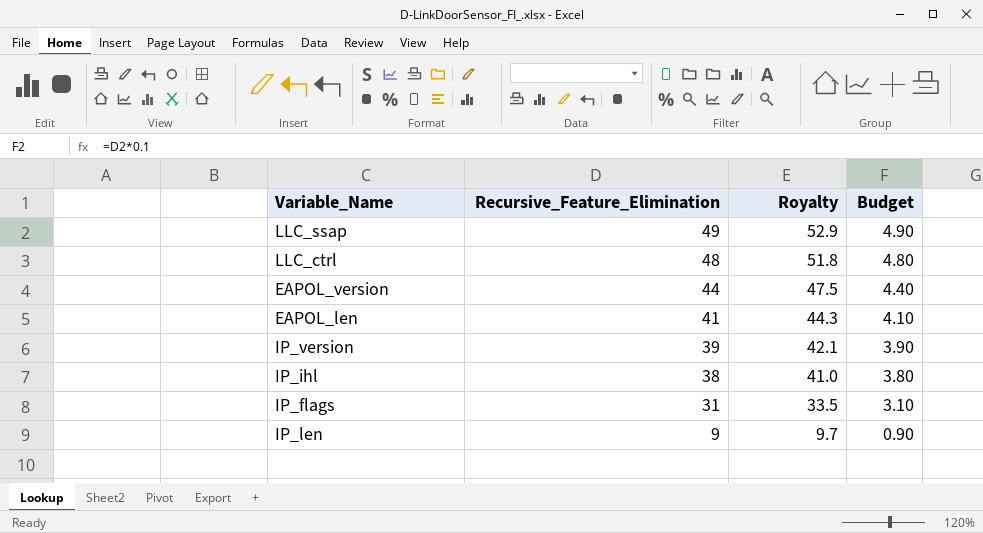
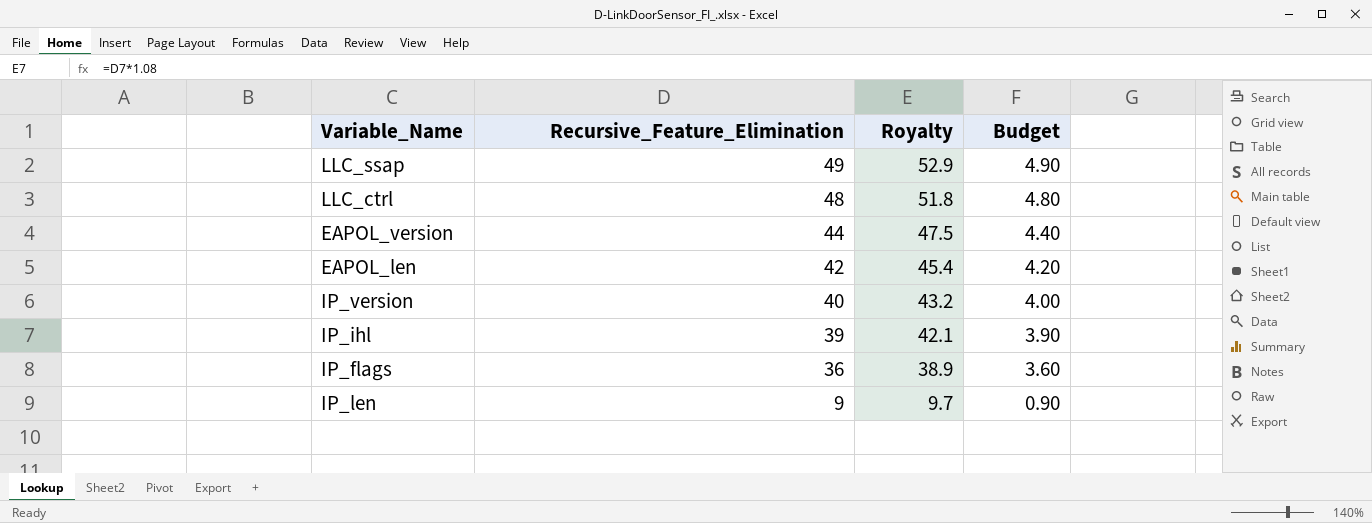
EAPOL_len | Recursive_Feature_Elimination: 41 -> 42
EAPOL_len | Royalty: 44.3 -> 45.4
EAPOL_len | Budget: 4.10 -> 4.20
IP_version | Recursive_Feature_Elimination: 39 -> 40
IP_version | Royalty: 42.1 -> 43.2
IP_version | Budget: 3.90 -> 4.00
IP_ihl | Recursive_Feature_Elimination: 38 -> 39
IP_ihl | Royalty: 41.0 -> 42.1
IP_ihl | Budget: 3.80 -> 3.90
IP_flags | Recursive_Feature_Elimination: 31 -> 36
IP_flags | Royalty: 33.5 -> 38.9
IP_flags | Budget: 3.10 -> 3.60

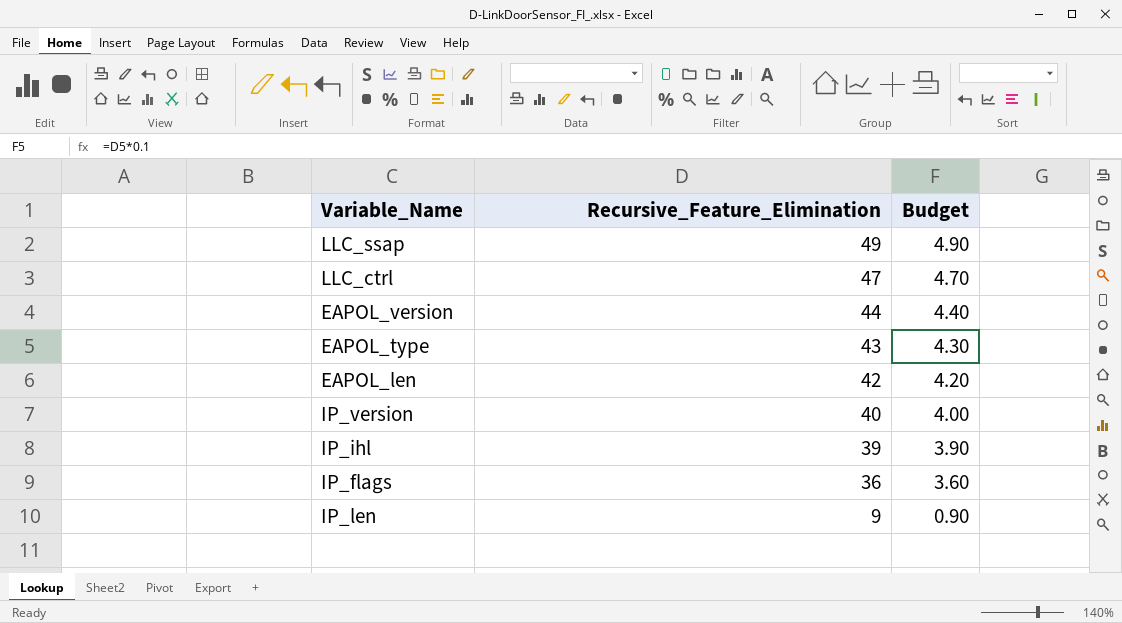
column Royalty | formula: [Recursive_Feature_Elimination] * 1.08 -> none
LLC_ctrl | Recursive_Feature_Elimination: 48 -> 47
LLC_ctrl | Budget: 4.80 -> 4.70
row EAPOL_type: none -> 43 | 4.30

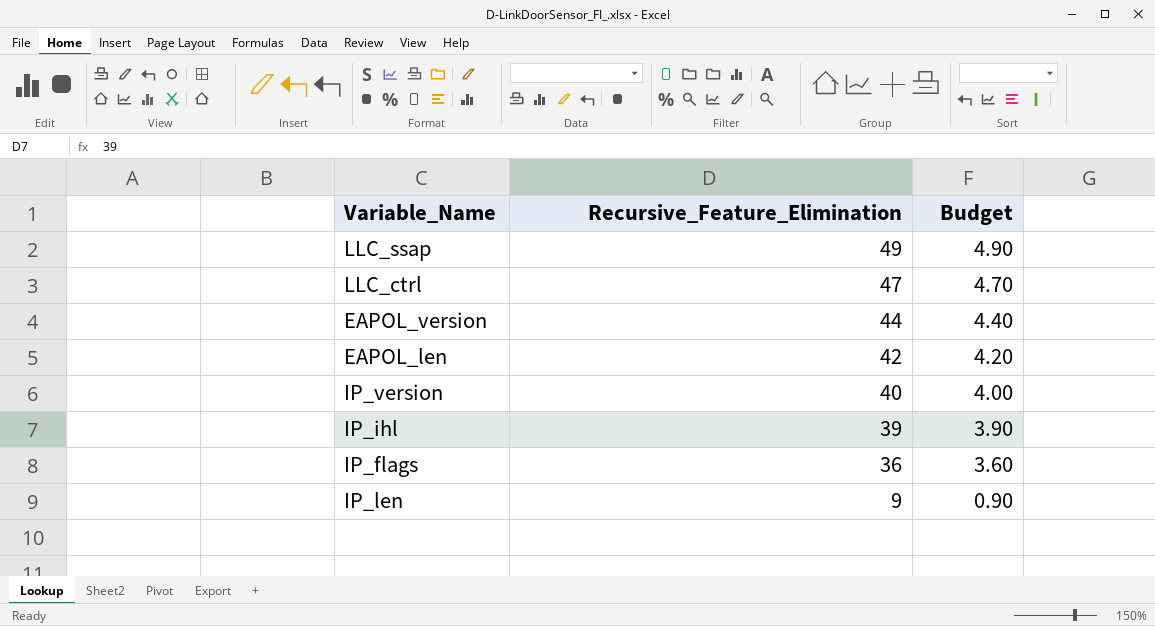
row EAPOL_type: 43 | 4.30 -> none

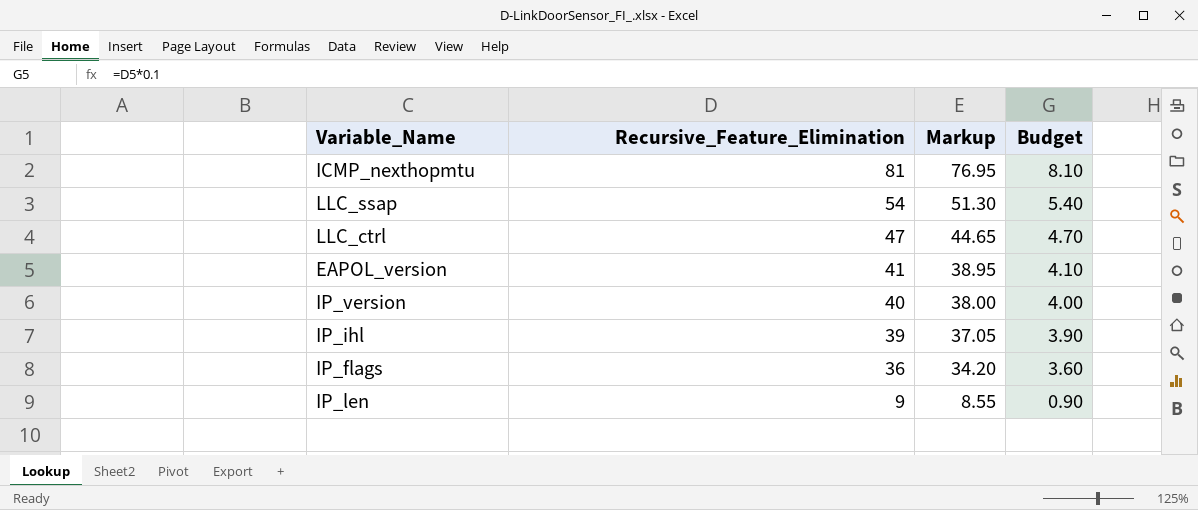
column Markup | formula: none -> [Recursive_Feature_Elimination] * 0.95
row EAPOL_len: 42 | 4.20 -> none
row ICMP_nexthopmtu: none -> 81 | 76.95 | 8.10
LLC_ssap | Recursive_Feature_Elimination: 49 -> 54
LLC_ssap | Budget: 4.90 -> 5.40
EAPOL_version | Recursive_Feature_Elimination: 44 -> 41
EAPOL_version | Budget: 4.40 -> 4.10

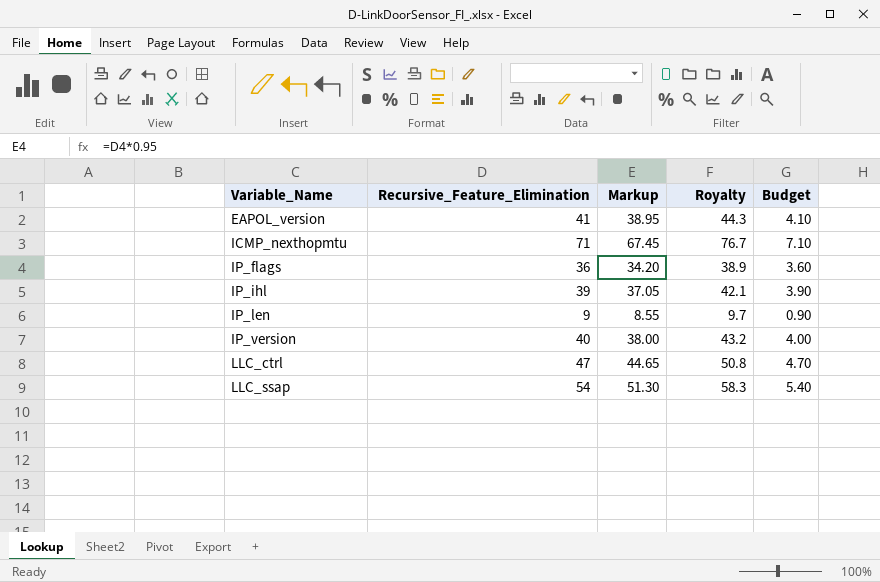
row order: Recursive_Feature_Elimination descending -> Variable_Name ascending
column Royalty | formula: none -> [Recursive_Feature_Elimination] * 1.08
ICMP_nexthopmtu | Recursive_Feature_Elimination: 81 -> 71
ICMP_nexthopmtu | Markup: 76.95 -> 67.45
ICMP_nexthopmtu | Budget: 8.10 -> 7.10

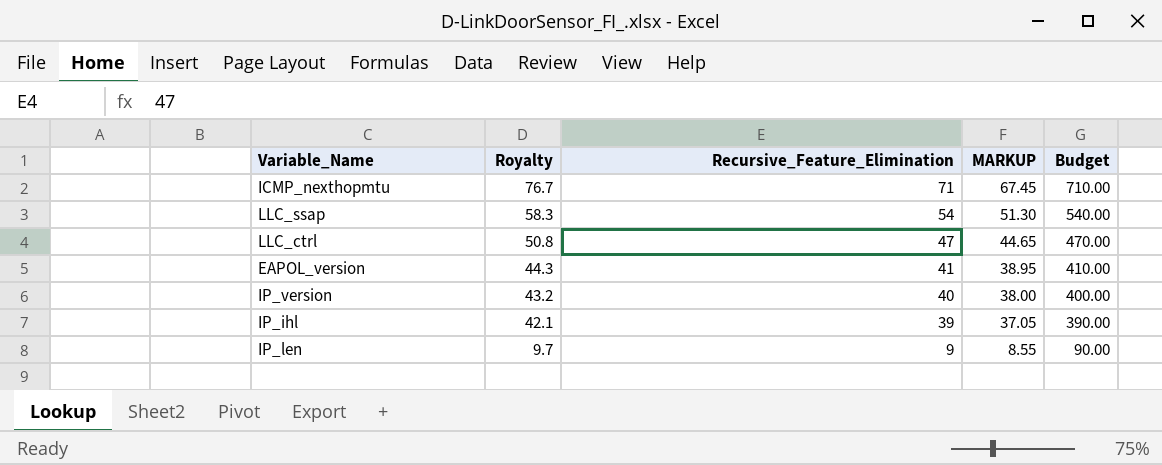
row order: Variable_Name ascending -> Royalty descending
column Royalty | position: 4 -> 2
column name: Markup -> MARKUP
column Budget | formula: [Recursive_Feature_Elimination] * 0.1 -> [Recursive_Feature_Elimination] * 10
row IP_flags: 36 | 34.20 | 38.9 | 3.60 -> none

